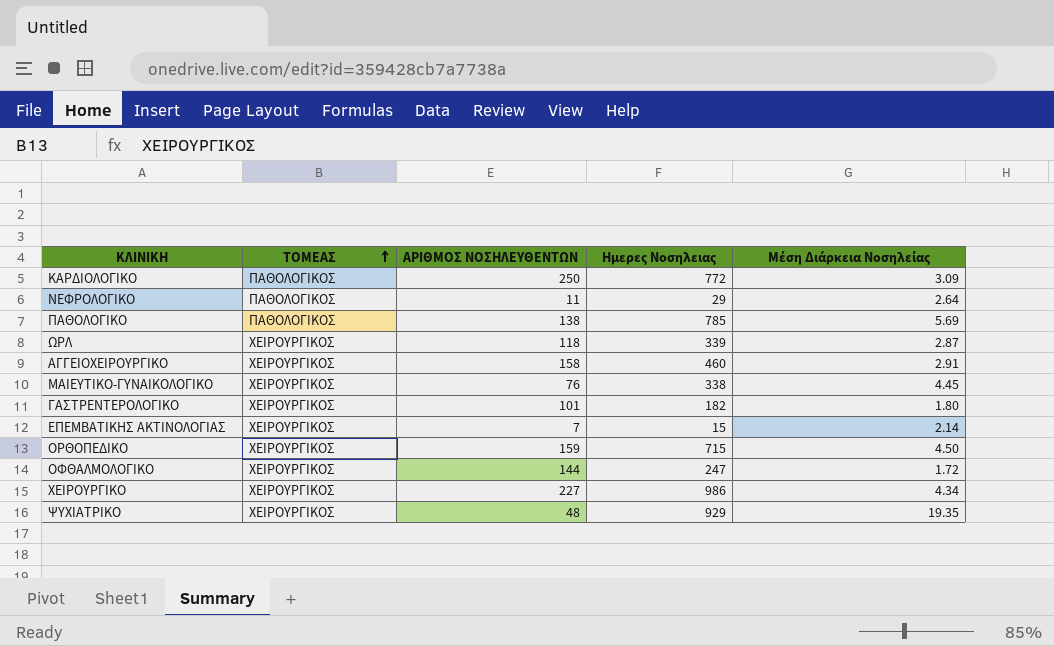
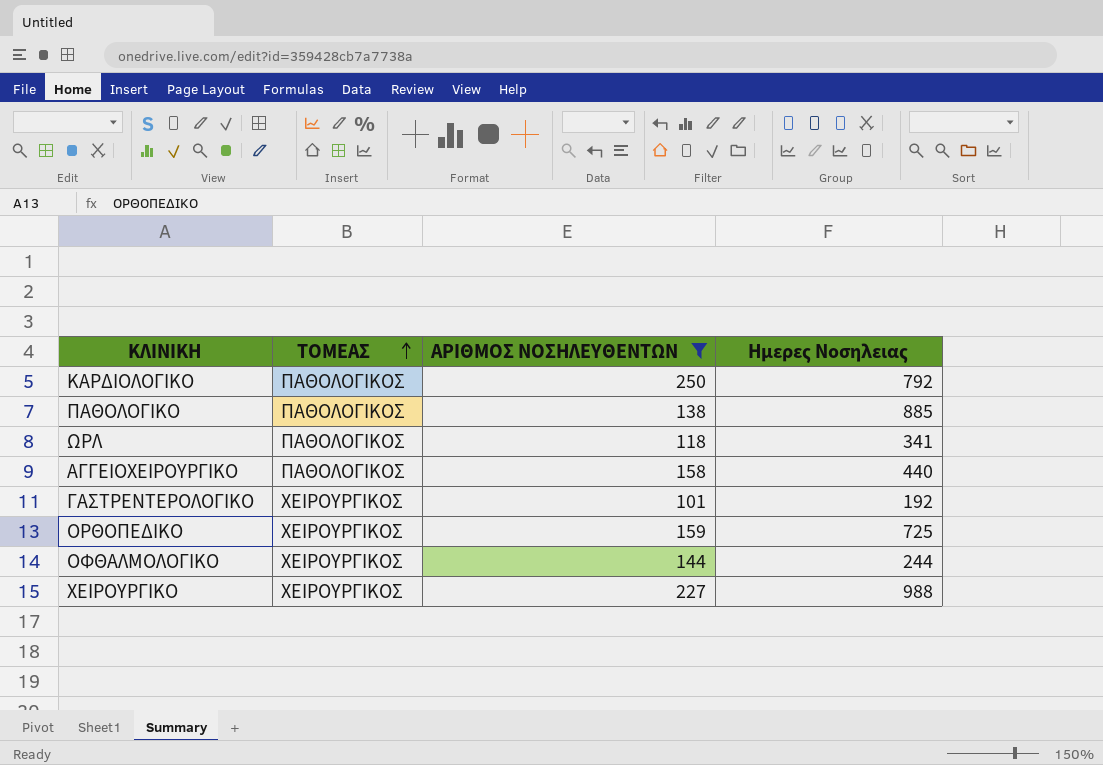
filter: none -> ΑΡΙΘΜΟΣ ΝΟΣΗΛΕΥΘΕΝΤΩΝ >= 101
column Μέση Διάρκεια Νοσηλείας | formula: [Ημερες Νοσηλειας] / [ΑΡΙΘΜΟΣ ΝΟΣΗΛΕΥΘΕΝΤΩΝ] -> none
ΚΑΡΔΙΟΛΟΓΙΚΟ | Ημερες Νοσηλειας: 772 -> 792
ΠΑΘΟΛΟΓΙΚΟ | Ημερες Νοσηλειας: 785 -> 885
ΩΡΛ | ΤΟΜΕΑΣ: ΧΕΙΡΟΥΡΓΙΚΟΣ -> ΠΑΘΟΛΟΓΙΚΟΣ
ΩΡΛ | Ημερες Νοσηλειας: 339 -> 341
ΑΓΓΕΙΟΧΕΙΡΟΥΡΓΙΚΟ | ΤΟΜΕΑΣ: ΧΕΙΡΟΥΡΓΙΚΟΣ -> ΠΑΘΟΛΟΓΙΚΟΣ
ΑΓΓΕΙΟΧΕΙΡΟΥΡΓΙΚΟ | Ημερες Νοσηλειας: 460 -> 440
ΓΑΣΤΡΕΝΤΕΡΟΛΟΓΙΚΟ | Ημερες Νοσηλειας: 182 -> 192
ΟΡΘΟΠΕΔΙΚΟ | Ημερες Νοσηλειας: 715 -> 725
ΟΦΘΑΛΜΟΛΟΓΙΚΟ | Ημερες Νοσηλειας: 247 -> 244
ΧΕΙΡΟΥΡΓΙΚΟ | Ημερες Νοσηλειας: 986 -> 988

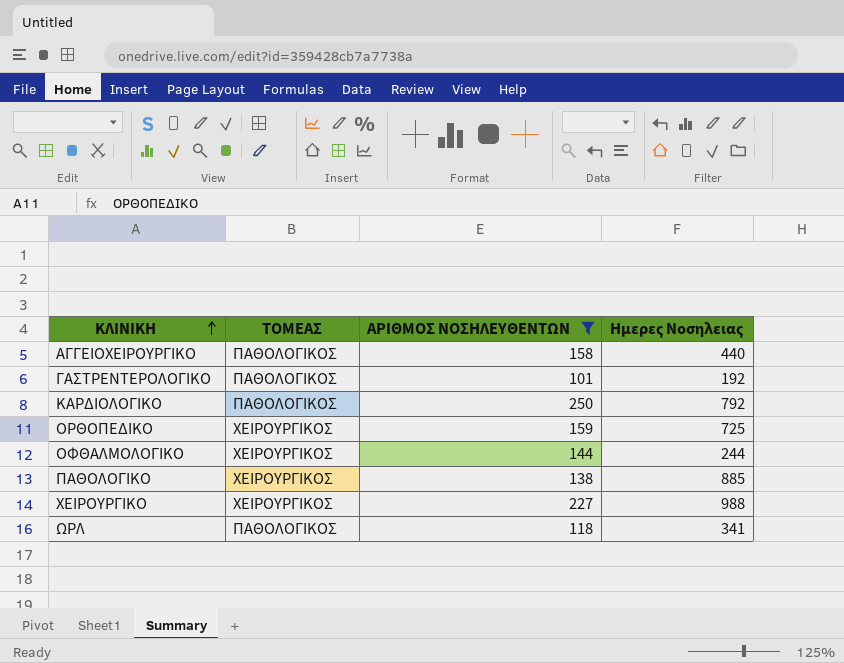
row order: ΤΟΜΕΑΣ ascending -> ΚΛΙΝΙΚΗ ascending
ΓΑΣΤΡΕΝΤΕΡΟΛΟΓΙΚΟ | ΤΟΜΕΑΣ: ΧΕΙΡΟΥΡΓΙΚΟΣ -> ΠΑΘΟΛΟΓΙΚΟΣ
ΠΑΘΟΛΟΓΙΚΟ | ΤΟΜΕΑΣ: ΠΑΘΟΛΟΓΙΚΟΣ -> ΧΕΙΡΟΥΡΓΙΚΟΣ

